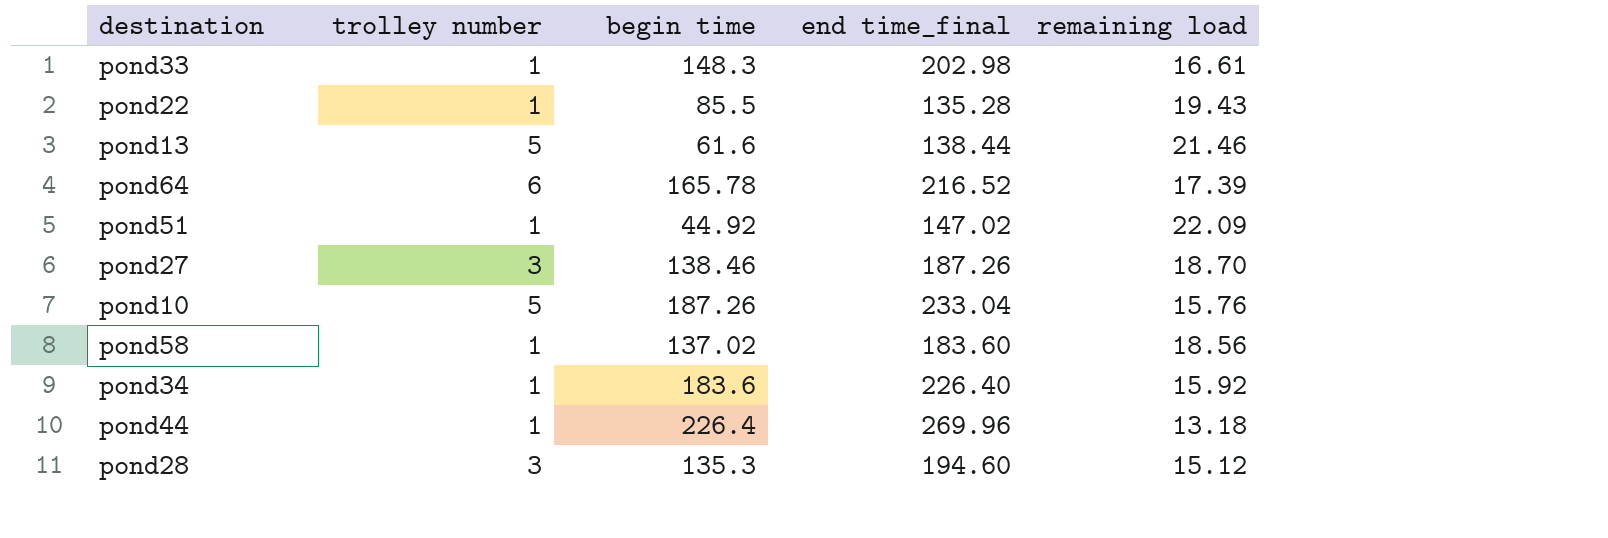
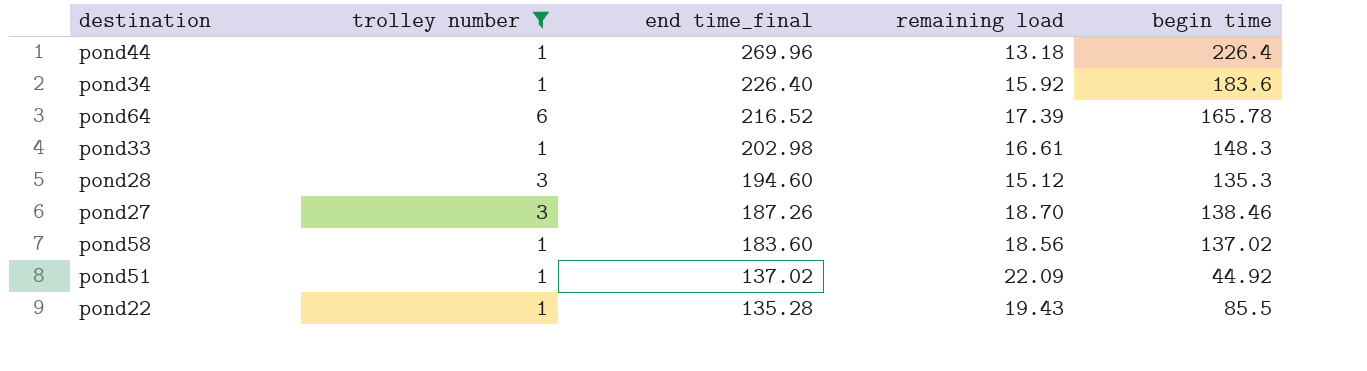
filter: none -> trolley number != 5
row order: none -> end time_final descending
column begin time | position: 3 -> 5
pond51 | end time_final: 147.02 -> 137.02

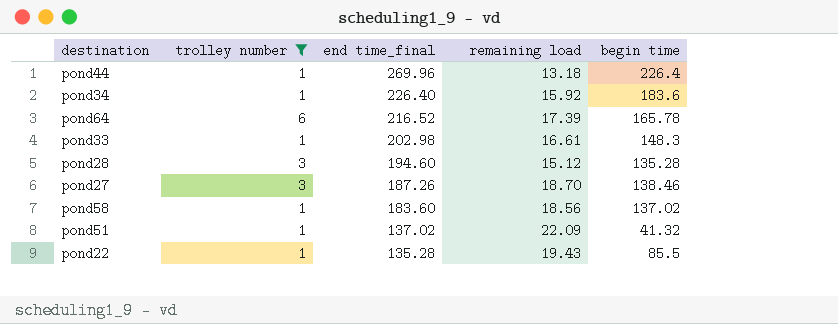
pond28 | begin time: 135.3 -> 135.28
pond51 | begin time: 44.92 -> 41.32

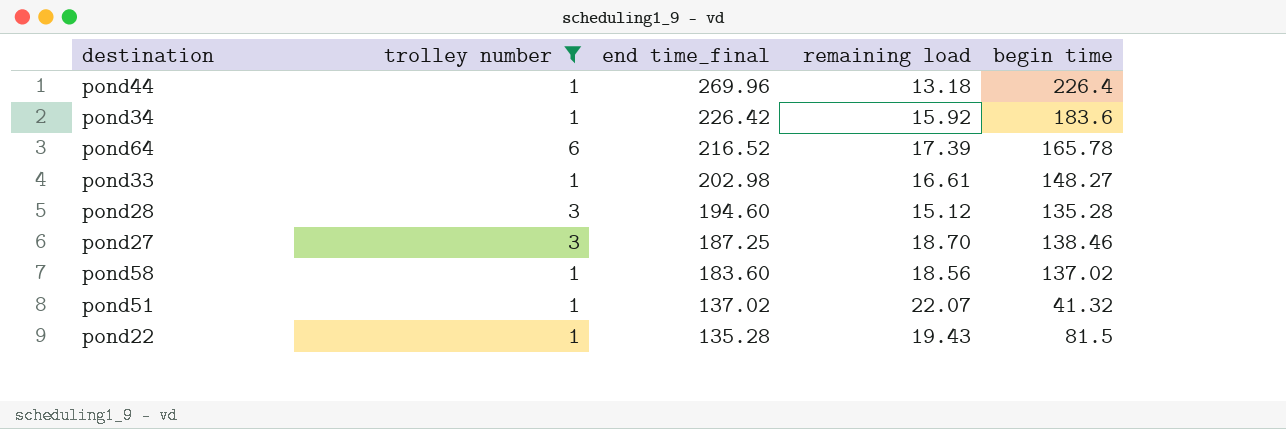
pond34 | end time_final: 226.40 -> 226.42
pond33 | begin time: 148.3 -> 148.27
pond27 | end time_final: 187.26 -> 187.25
pond51 | remaining load: 22.09 -> 22.07
pond22 | begin time: 85.5 -> 81.5

